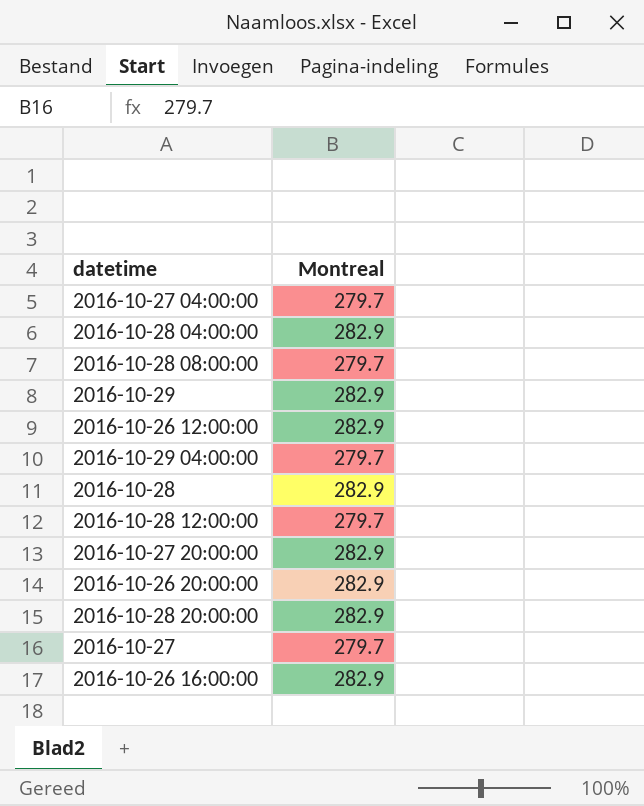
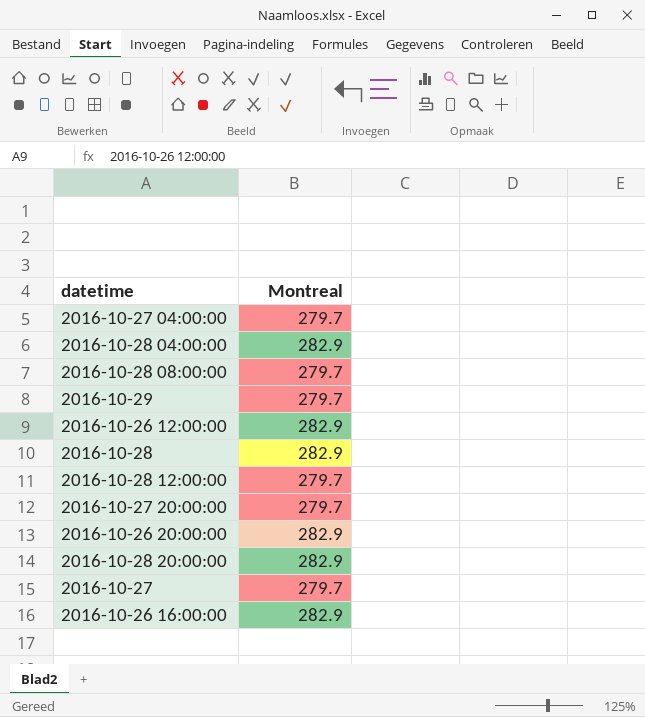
row 2016-10-29 04:00:00: 279.7 -> none
2016-10-29 | Montreal: 282.9 -> 279.7
2016-10-27 20:00:00 | Montreal: 282.9 -> 279.7

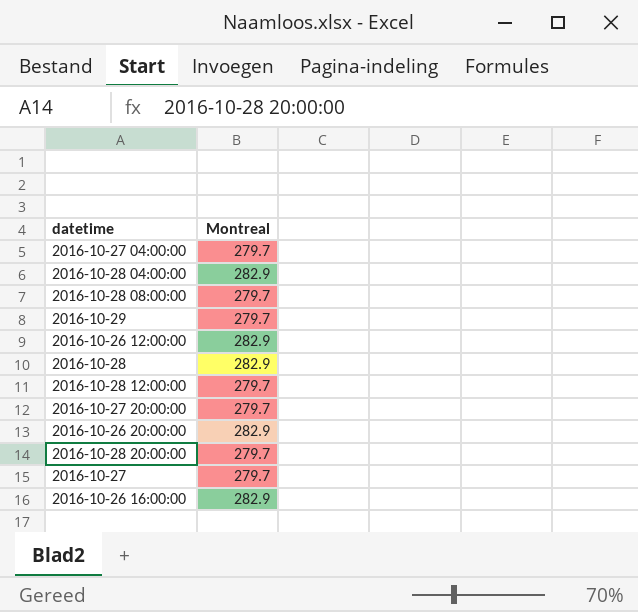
2016-10-28 20:00:00 | Montreal: 282.9 -> 279.7

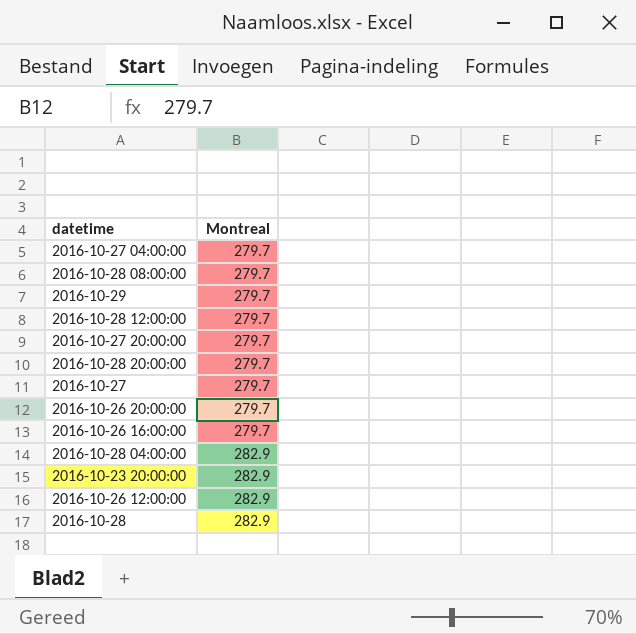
row order: none -> Montreal ascending
2016-10-26 20:00:00 | Montreal: 282.9 -> 279.7
2016-10-26 16:00:00 | Montreal: 282.9 -> 279.7
row 2016-10-23 20:00:00: none -> 282.9

